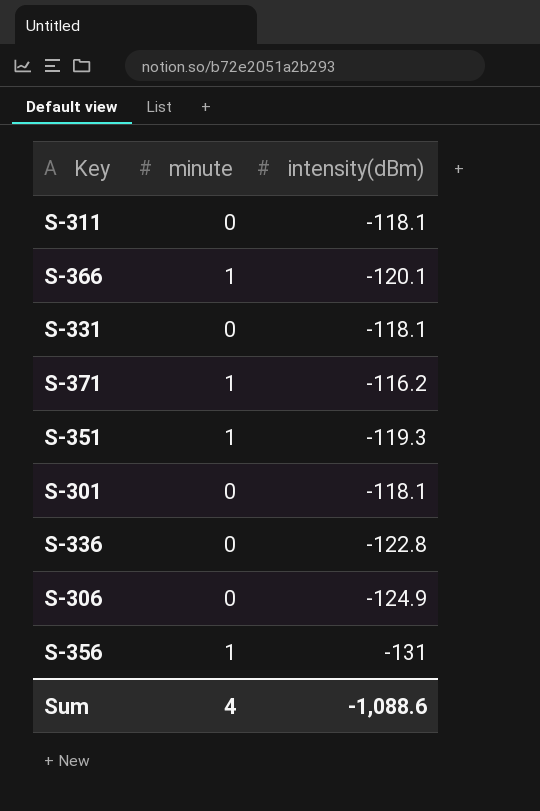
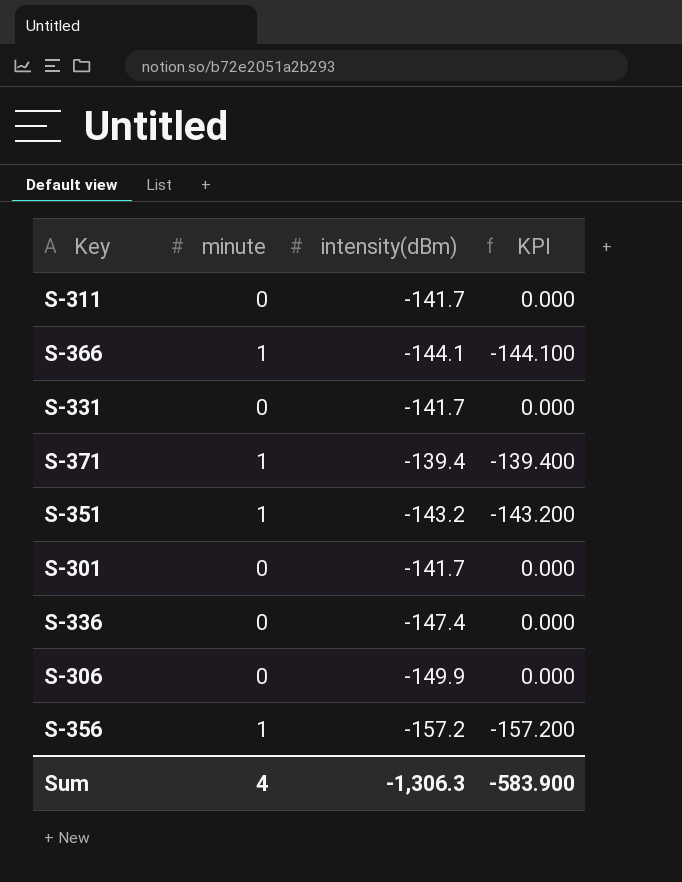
column KPI | formula: none -> [minute] * [intensity(dBm)]
S-311 | intensity(dBm): -118.1 -> -141.7
S-366 | intensity(dBm): -120.1 -> -144.1
S-331 | intensity(dBm): -118.1 -> -141.7
S-371 | intensity(dBm): -116.2 -> -139.4
S-351 | intensity(dBm): -119.3 -> -143.2
S-301 | intensity(dBm): -118.1 -> -141.7
S-336 | intensity(dBm): -122.8 -> -147.4
S-306 | intensity(dBm): -124.9 -> -149.9
S-356 | intensity(dBm): -131 -> -157.2
Sum | intensity(dBm): -1,088.6 -> -1,306.3

